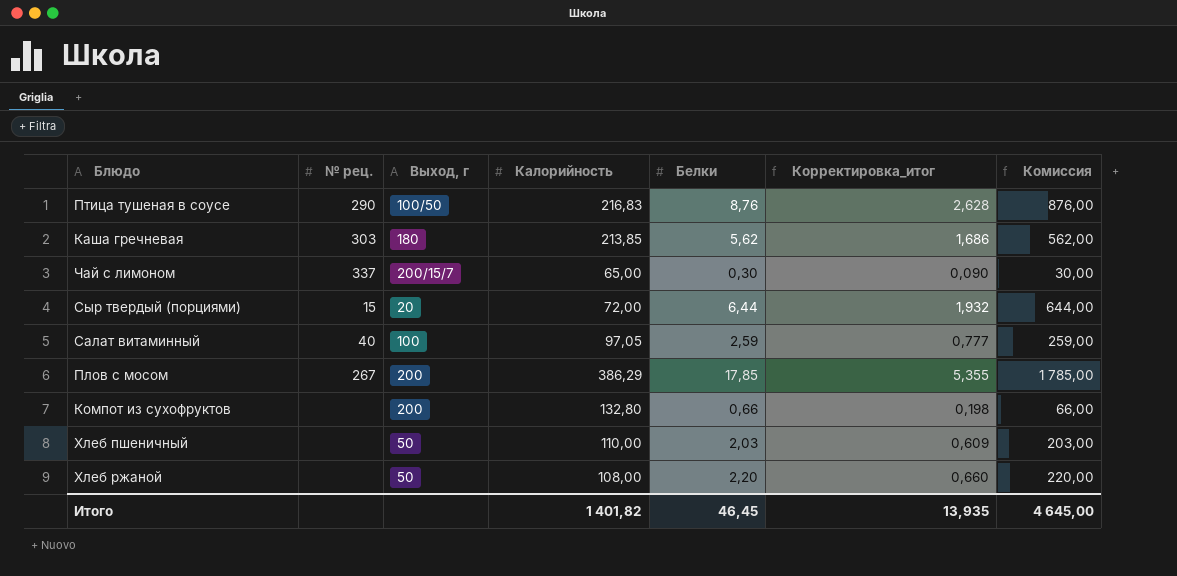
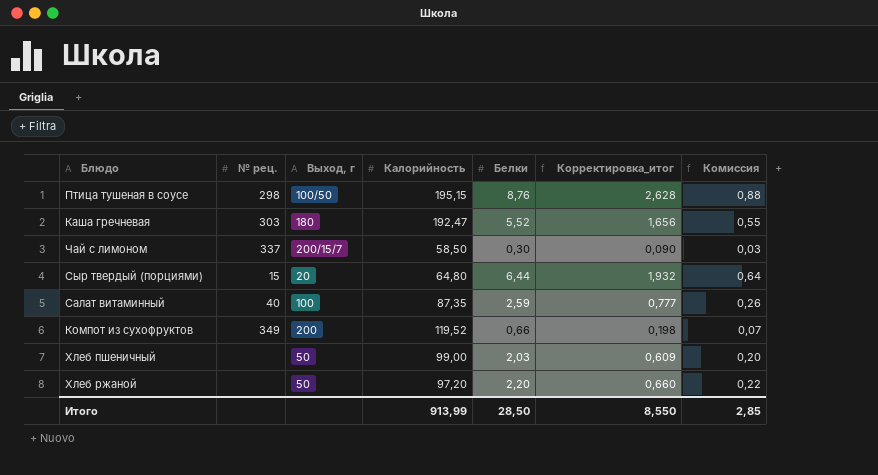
column Комиссия | formula: [Белки] * 100 -> [Белки] * 0,1
row Плов с мосом: 267 | 200 | 386,29 | 17,85 | 5,355 | 1 785,00 -> none
Птица тушеная в соусе | № рец.: 290 -> 298
Птица тушеная в соусе | Калорийность: 216,83 -> 195,15
Каша гречневая | Калорийность: 213,85 -> 192,47
Каша гречневая | Белки: 5,62 -> 5,52
Каша гречневая | Корректировка_итог: 1,686 -> 1,656
Чай с лимоном | Калорийность: 65,00 -> 58,50
Сыр твердый (порциями) | Калорийность: 72,00 -> 64,80
Салат витаминный | Калорийность: 97,05 -> 87,35
Компот из сухофруктов | № рец.: none -> 349
Компот из сухофруктов | Калорийность: 132,80 -> 119,52
Хлеб пшеничный | Калорийность: 110,00 -> 99,00
Хлеб ржаной | Калорийность: 108,00 -> 97,20
Итого | Калорийность: 1 401,82 -> 913,99
Итого | Белки: 46,45 -> 28,50
Итого | Корректировка_итог: 13,935 -> 8,550
Итого | Комиссия: 4 645,00 -> 2,85

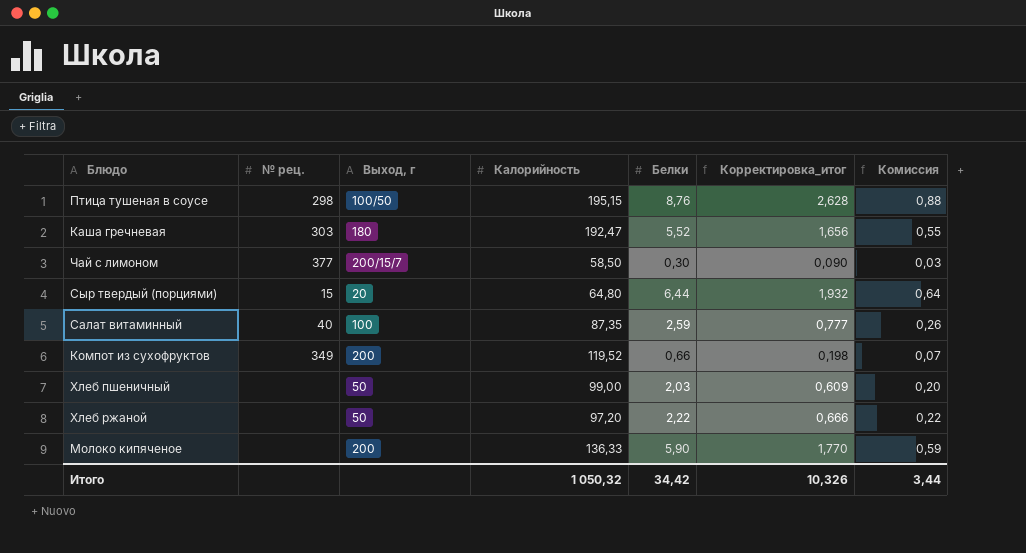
Чай с лимоном | № рец.: 337 -> 377
Хлеб ржаной | Белки: 2,20 -> 2,22
Хлеб ржаной | Корректировка_итог: 0,660 -> 0,666
row Молоко кипяченое: none -> none | 200 | 136,33 | 5,90 | 1,770 | 0,59
Итого | Калорийность: 913,99 -> 1 050,32
Итого | Белки: 28,50 -> 34,42
Итого | Корректировка_итог: 8,550 -> 10,326
Итого | Комиссия: 2,85 -> 3,44

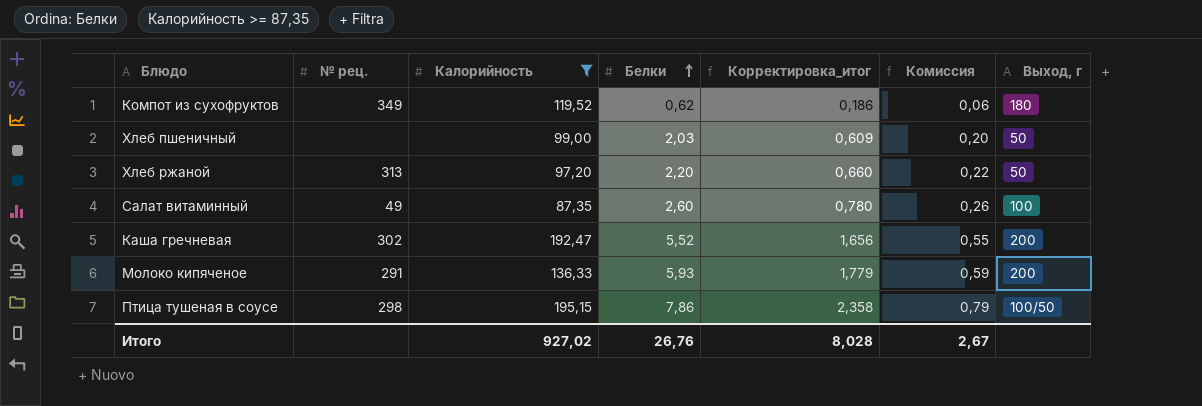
filter: none -> Калорийность >= 87,35
row order: none -> Белки ascending
column Выход, г | position: 3 -> 7
Компот из сухофруктов | Белки: 0,66 -> 0,62
Компот из сухофруктов | Корректировка_итог: 0,198 -> 0,186
Компот из сухофруктов | Комиссия: 0,07 -> 0,06
Компот из сухофруктов | Выход, г: 200 -> 180
Хлеб ржаной | № рец.: none -> 313
Хлеб ржаной | Белки: 2,22 -> 2,20
Хлеб ржаной | Корректировка_итог: 0,666 -> 0,660
Салат витаминный | № рец.: 40 -> 49
Салат витаминный | Белки: 2,59 -> 2,60
Салат витаминный | Корректировка_итог: 0,777 -> 0,780
Каша гречневая | № рец.: 303 -> 302
Каша гречневая | Выход, г: 180 -> 200
Молоко кипяченое | № рец.: none -> 291
Молоко кипяченое | Белки: 5,90 -> 5,93
Молоко кипяченое | Корректировка_итог: 1,770 -> 1,779
Птица тушеная в соусе | Белки: 8,76 -> 7,86
Птица тушеная в соусе | Корректировка_итог: 2,628 -> 2,358
Птица тушеная в соусе | Комиссия: 0,88 -> 0,79
Итого | Калорийность: 1 050,32 -> 927,02
Итого | Белки: 34,42 -> 26,76
Итого | Корректировка_итог: 10,326 -> 8,028
Итого | Комиссия: 3,44 -> 2,67

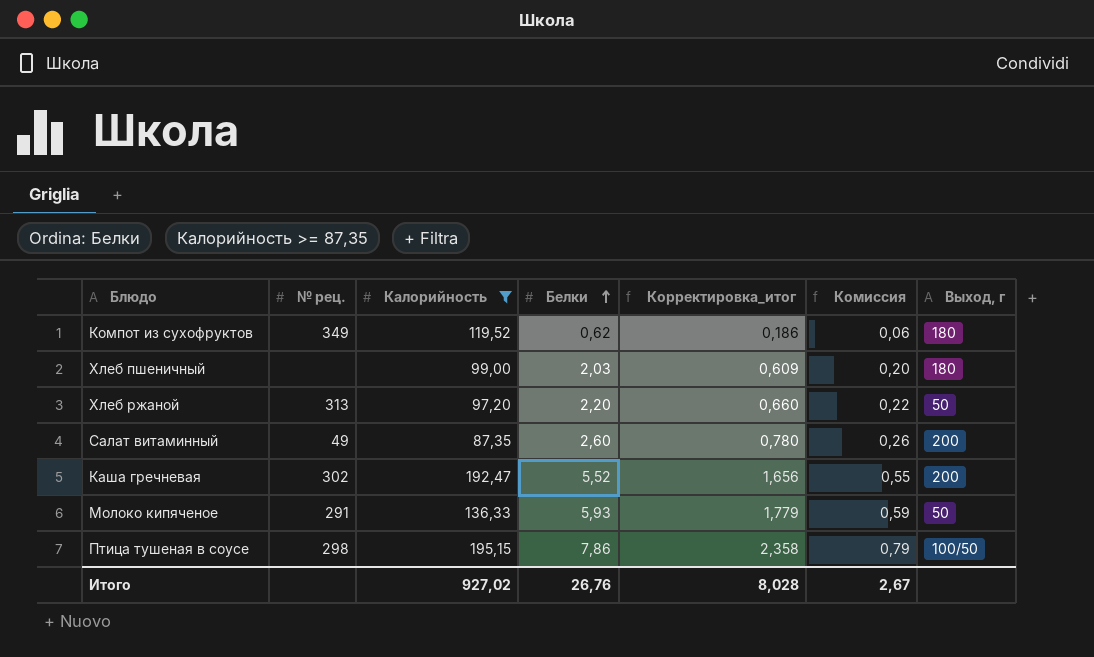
Хлеб пшеничный | Выход, г: 50 -> 180
Салат витаминный | Выход, г: 100 -> 200
Молоко кипяченое | Выход, г: 200 -> 50

